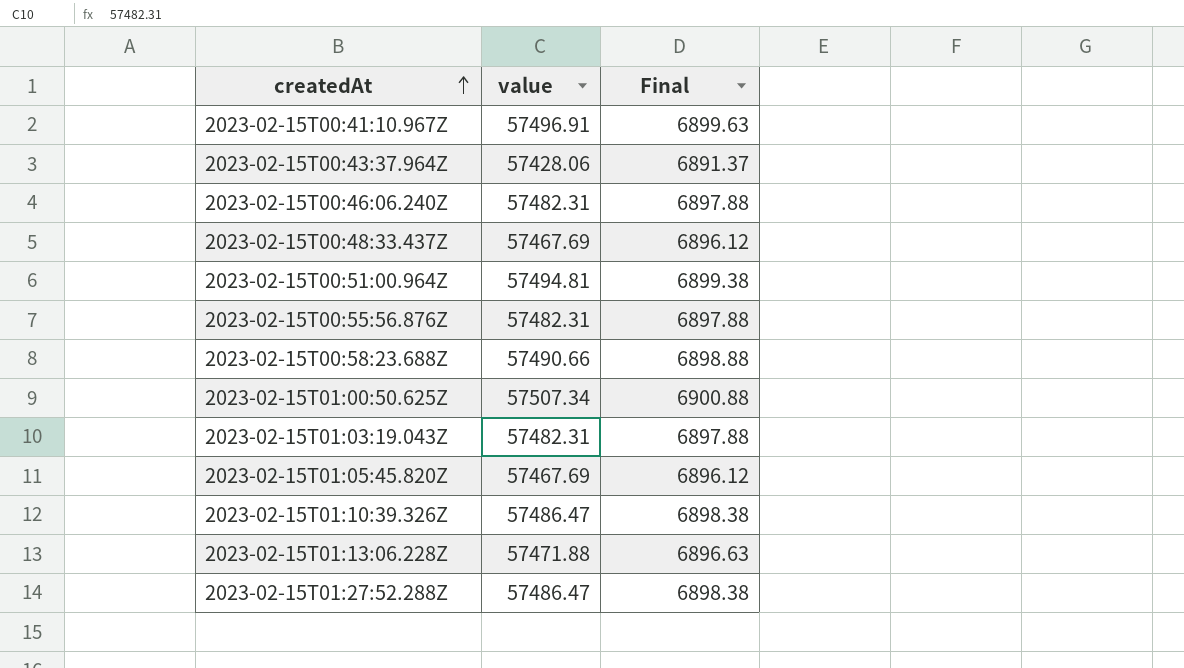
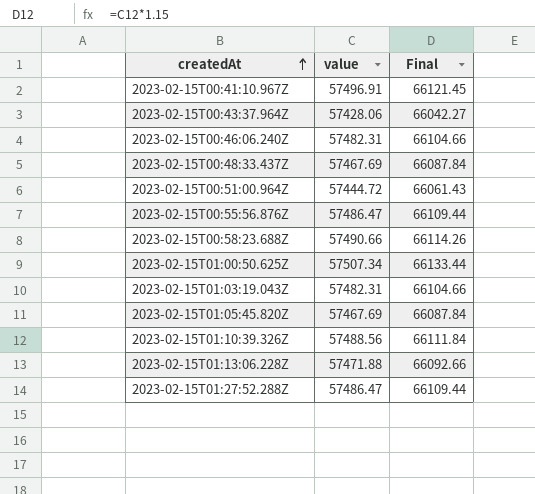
column Final | formula: [value] * 0.12 -> [value] * 1.15
2023-02-15T00:51:00.964Z | value: 57494.81 -> 57444.72
2023-02-15T00:55:56.876Z | value: 57482.31 -> 57486.47
2023-02-15T01:10:39.326Z | value: 57486.47 -> 57488.56

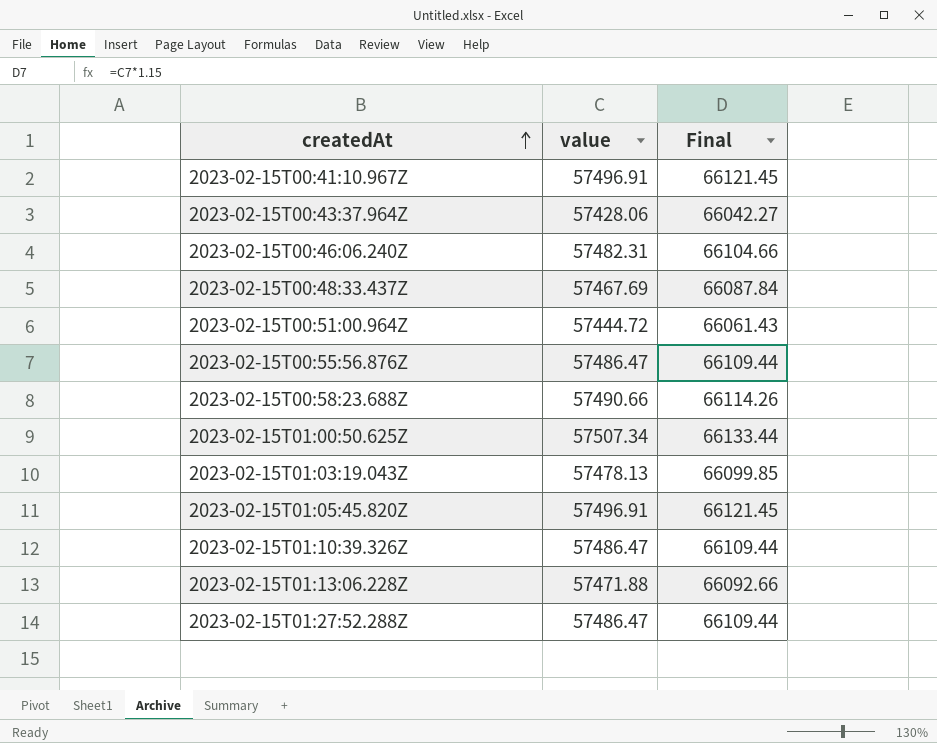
2023-02-15T01:03:19.043Z | value: 57482.31 -> 57478.13
2023-02-15T01:03:19.043Z | Final: 66104.66 -> 66099.85
2023-02-15T01:05:45.820Z | value: 57467.69 -> 57496.91
2023-02-15T01:05:45.820Z | Final: 66087.84 -> 66121.45
2023-02-15T01:10:39.326Z | value: 57488.56 -> 57486.47
2023-02-15T01:10:39.326Z | Final: 66111.84 -> 66109.44

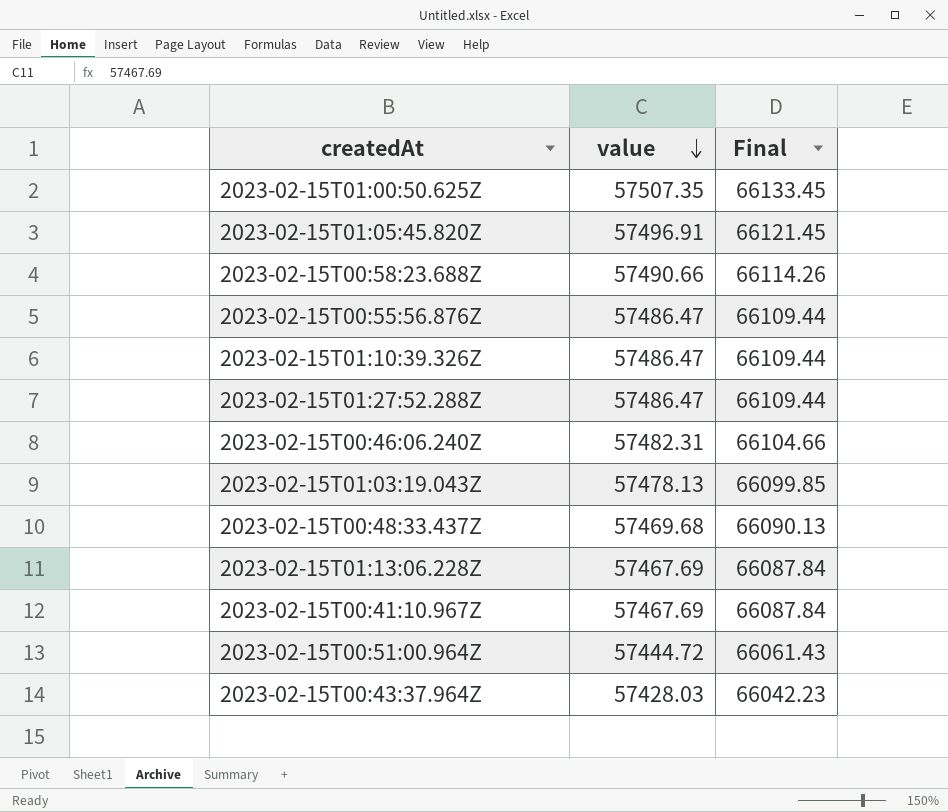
row order: createdAt ascending -> value descending
2023-02-15T01:00:50.625Z | value: 57507.34 -> 57507.35
2023-02-15T01:00:50.625Z | Final: 66133.44 -> 66133.45
2023-02-15T00:48:33.437Z | value: 57467.69 -> 57469.68
2023-02-15T00:48:33.437Z | Final: 66087.84 -> 66090.13
2023-02-15T01:13:06.228Z | value: 57471.88 -> 57467.69
2023-02-15T01:13:06.228Z | Final: 66092.66 -> 66087.84
2023-02-15T00:41:10.967Z | value: 57496.91 -> 57467.69
2023-02-15T00:41:10.967Z | Final: 66121.45 -> 66087.84
2023-02-15T00:43:37.964Z | value: 57428.06 -> 57428.03
2023-02-15T00:43:37.964Z | Final: 66042.27 -> 66042.23

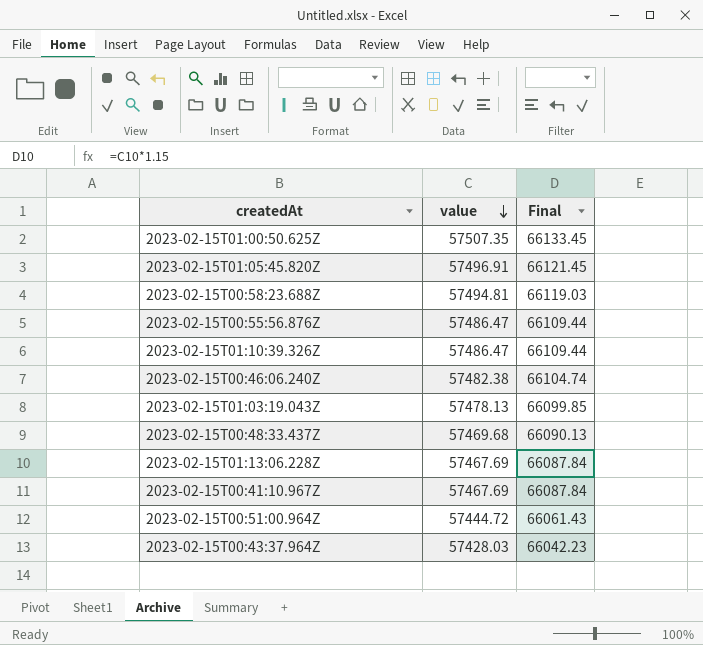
row 2023-02-15T01:27:52.288Z: 57486.47 | 66109.44 -> none
2023-02-15T00:58:23.688Z | value: 57490.66 -> 57494.81
2023-02-15T00:58:23.688Z | Final: 66114.26 -> 66119.03
2023-02-15T00:46:06.240Z | value: 57482.31 -> 57482.38
2023-02-15T00:46:06.240Z | Final: 66104.66 -> 66104.74

